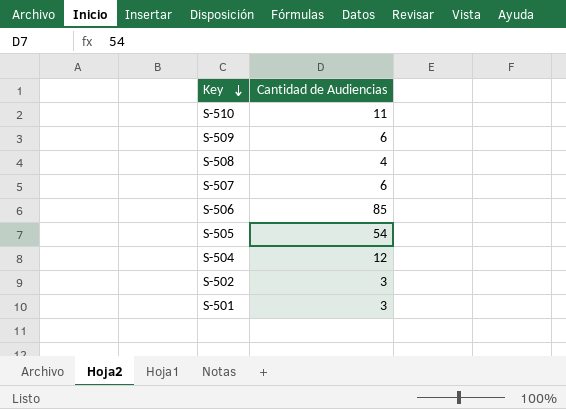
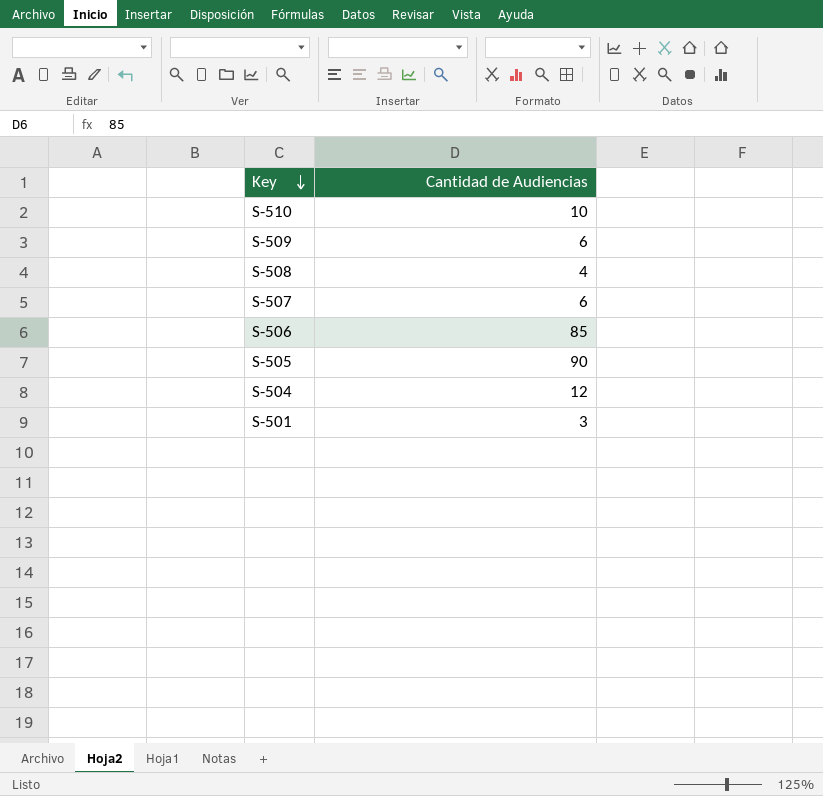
row S-502: 3 -> none
S-510 | Cantidad de Audiencias: 11 -> 10
S-505 | Cantidad de Audiencias: 54 -> 90

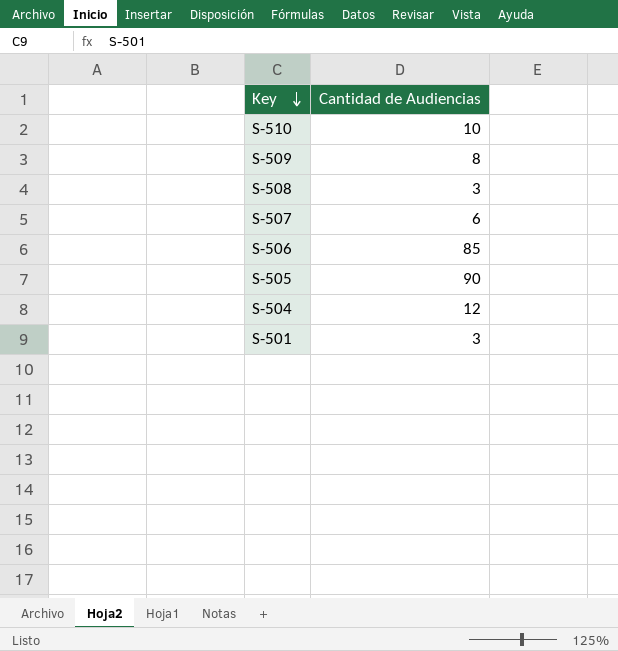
S-509 | Cantidad de Audiencias: 6 -> 8
S-508 | Cantidad de Audiencias: 4 -> 3

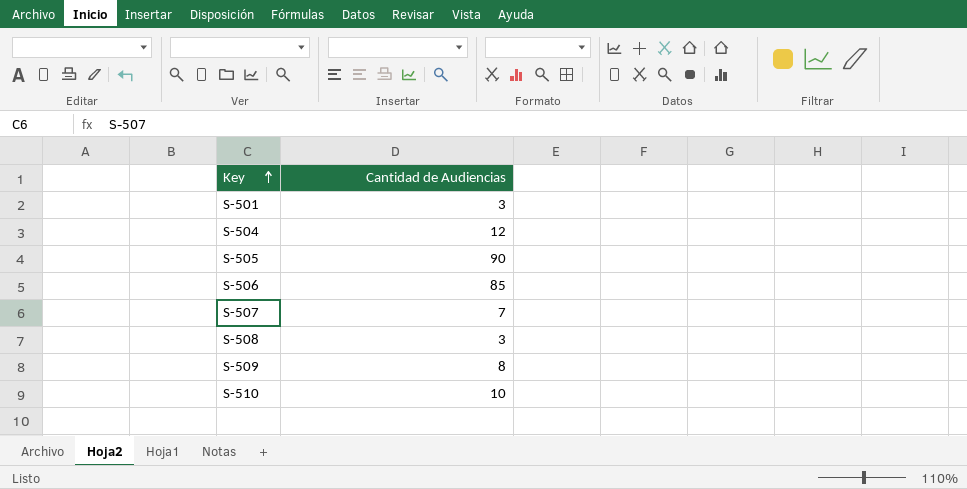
row order: Key descending -> Key ascending
S-507 | Cantidad de Audiencias: 6 -> 7

